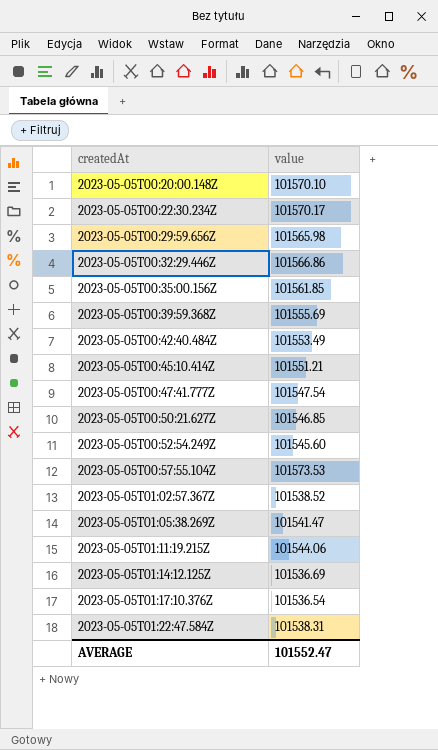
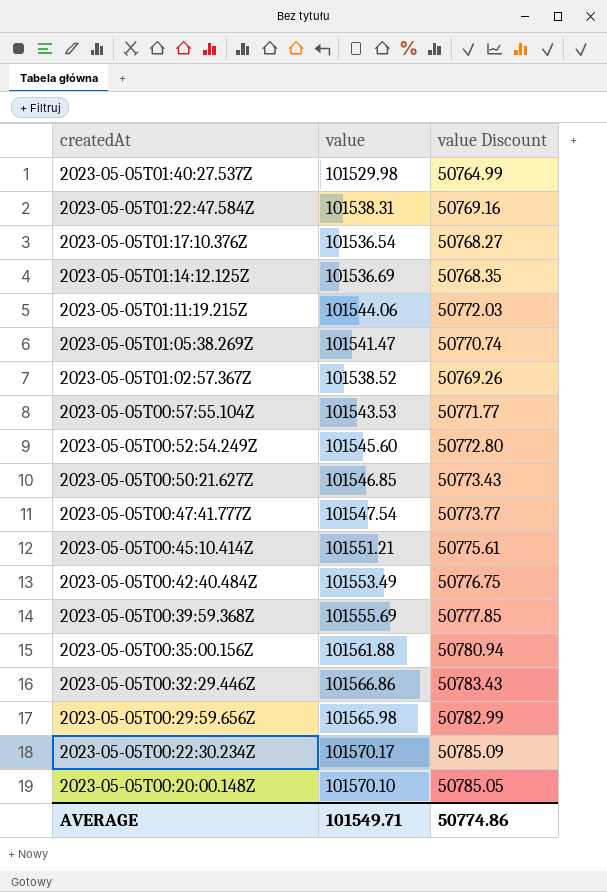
row order: createdAt ascending -> createdAt descending
column value Discount | formula: none -> [value] * 0.5
row 2023-05-05T01:40:27.537Z: none -> 101529.98 | 50764.99
2023-05-05T00:57:55.104Z | value: 101573.53 -> 101543.53
2023-05-05T00:35:00.156Z | value: 101561.85 -> 101561.88
AVERAGE | value: 101552.47 -> 101549.71

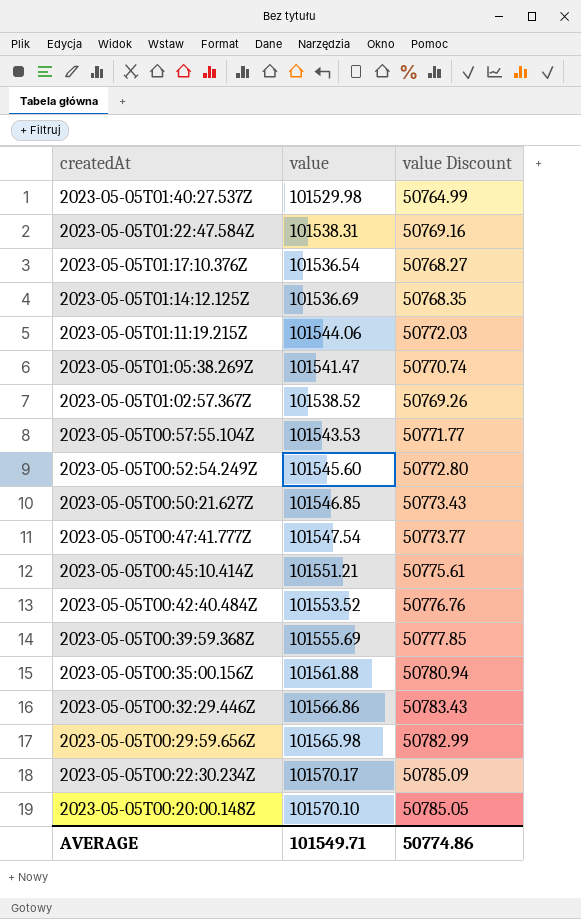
2023-05-05T00:42:40.484Z | value: 101553.49 -> 101553.52
2023-05-05T00:42:40.484Z | value Discount: 50776.75 -> 50776.76

